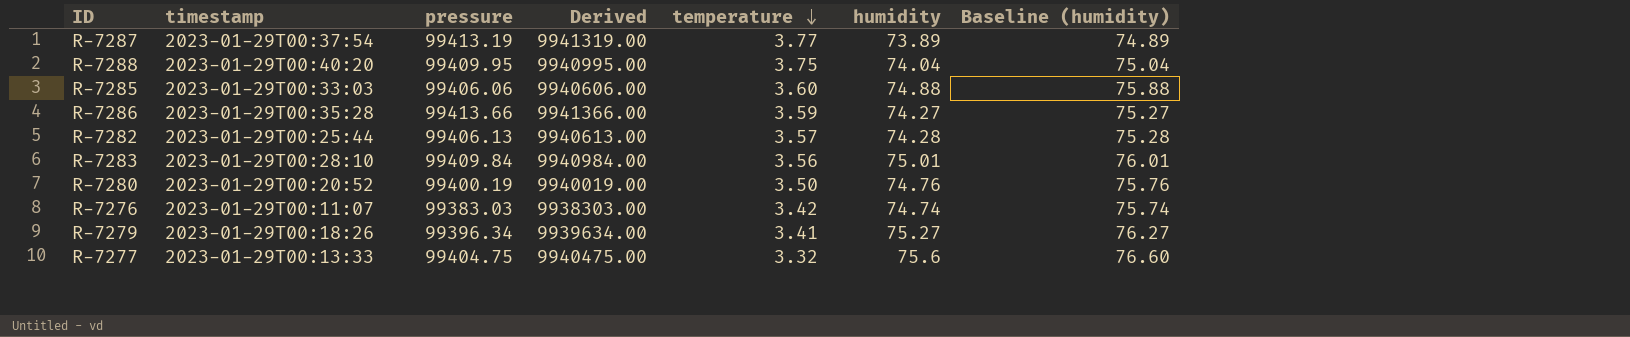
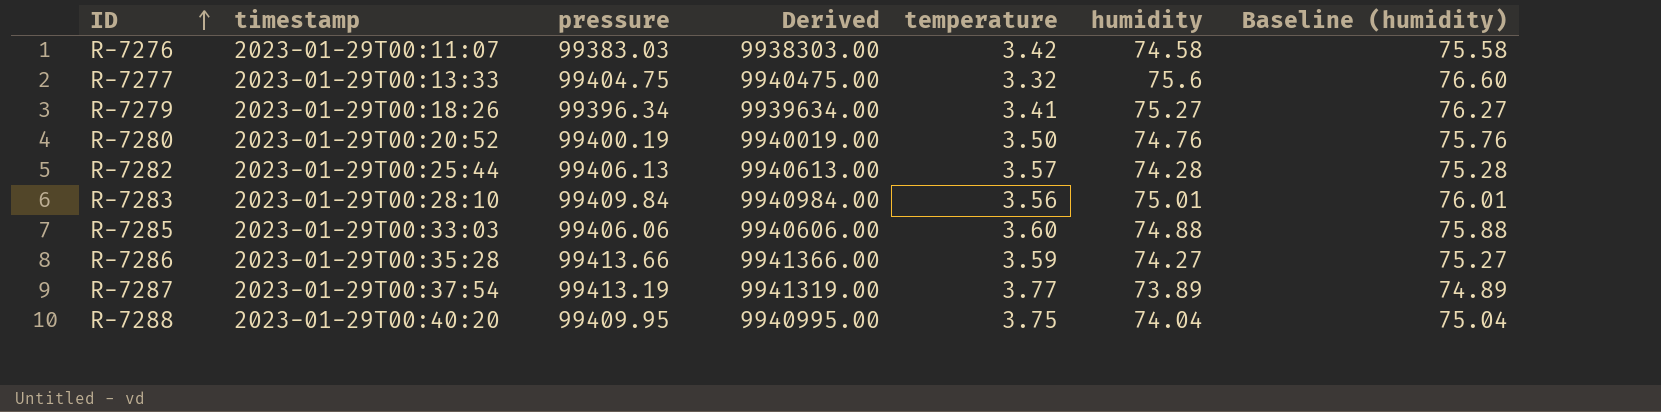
row order: temperature descending -> ID ascending
R-7276 | humidity: 74.74 -> 74.58
R-7276 | Baseline (humidity): 75.74 -> 75.58

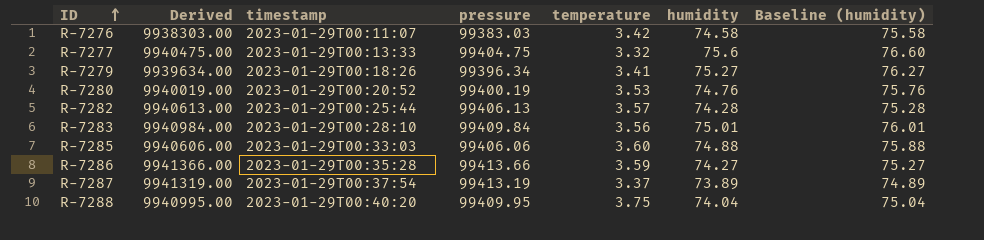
column Derived | position: 4 -> 2
R-7280 | temperature: 3.50 -> 3.53
R-7287 | temperature: 3.77 -> 3.37

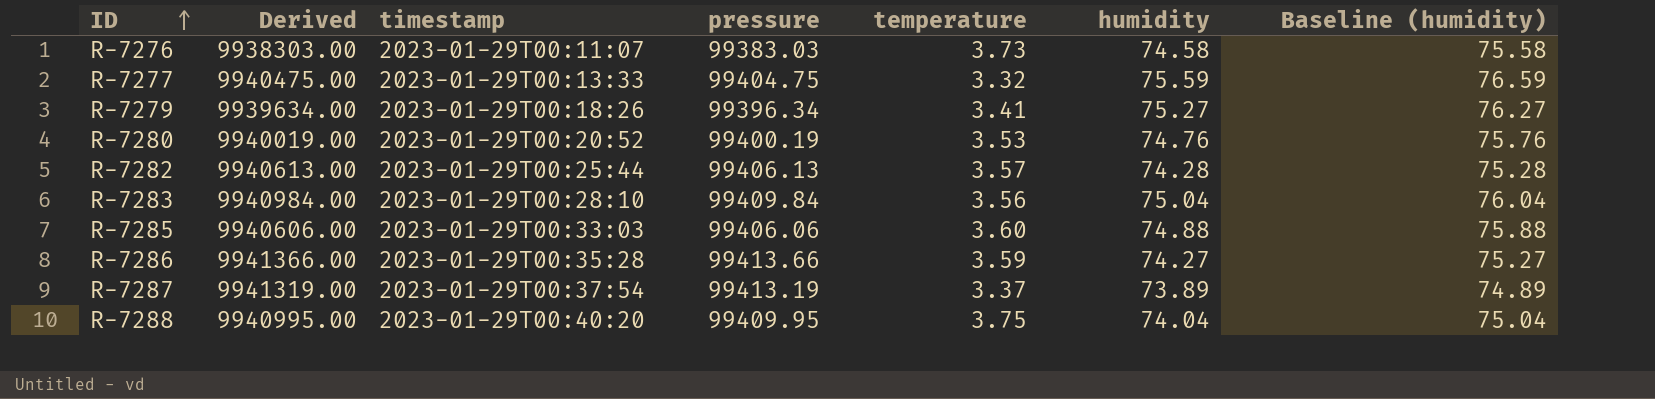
R-7276 | temperature: 3.42 -> 3.73
R-7277 | humidity: 75.6 -> 75.59
R-7277 | Baseline (humidity): 76.60 -> 76.59
R-7283 | humidity: 75.01 -> 75.04
R-7283 | Baseline (humidity): 76.01 -> 76.04

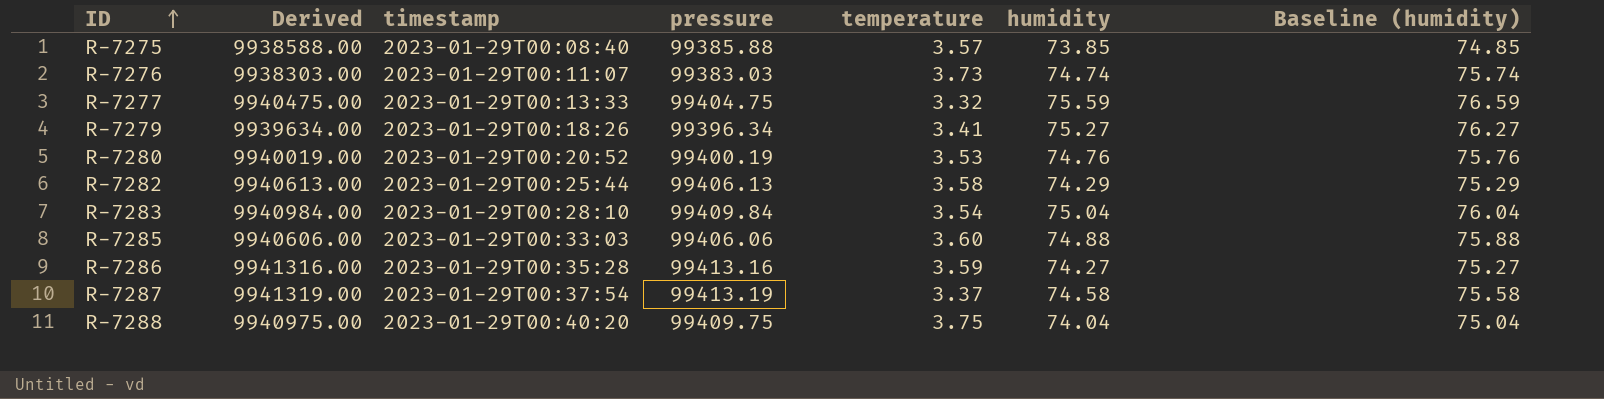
row R-7275: none -> 9938588.00 | 2023-01-29T00:08:40 | 99385.88 | 3.57 | 73.85 | 74.85
R-7276 | humidity: 74.58 -> 74.74
R-7276 | Baseline (humidity): 75.58 -> 75.74
R-7282 | temperature: 3.57 -> 3.58
R-7282 | humidity: 74.28 -> 74.29
R-7282 | Baseline (humidity): 75.28 -> 75.29
R-7283 | temperature: 3.56 -> 3.54
R-7286 | Derived: 9941366.00 -> 9941316.00
R-7286 | pressure: 99413.66 -> 99413.16
R-7287 | humidity: 73.89 -> 74.58
R-7287 | Baseline (humidity): 74.89 -> 75.58
R-7288 | Derived: 9940995.00 -> 9940975.00
R-7288 | pressure: 99409.95 -> 99409.75

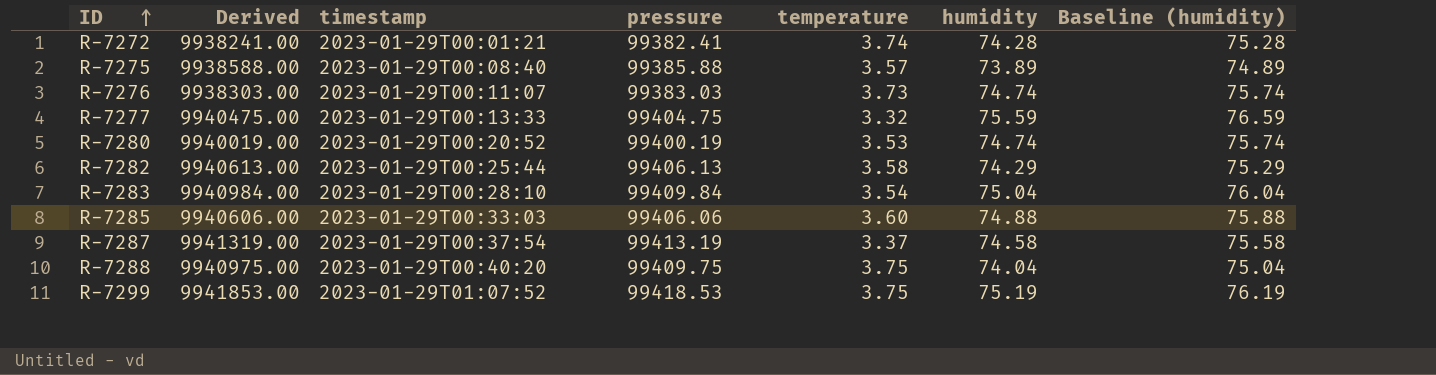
row R-7279: 9939634.00 | 2023-01-29T00:18:26 | 99396.34 | 3.41 | 75.27 | 76.27 -> none
row R-7286: 9941316.00 | 2023-01-29T00:35:28 | 99413.16 | 3.59 | 74.27 | 75.27 -> none
row R-7272: none -> 9938241.00 | 2023-01-29T00:01:21 | 99382.41 | 3.74 | 74.28 | 75.28
R-7275 | humidity: 73.85 -> 73.89
R-7275 | Baseline (humidity): 74.85 -> 74.89
R-7280 | humidity: 74.76 -> 74.74
R-7280 | Baseline (humidity): 75.76 -> 75.74
row R-7299: none -> 9941853.00 | 2023-01-29T01:07:52 | 99418.53 | 3.75 | 75.19 | 76.19

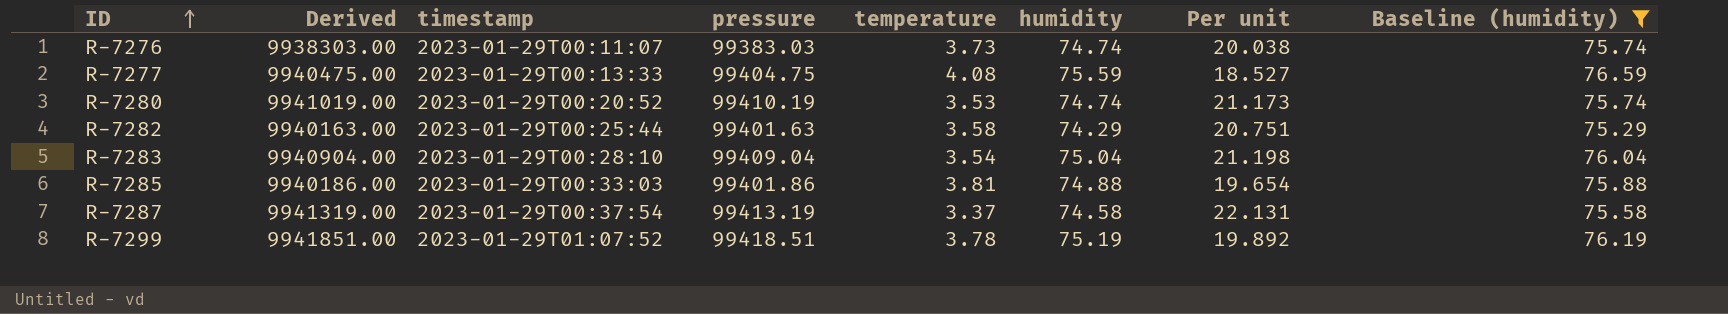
filter: none -> Baseline (humidity) >= 75.29
column Per unit | formula: none -> [humidity] / [temperature]
R-7277 | temperature: 3.32 -> 4.08
R-7280 | Derived: 9940019.00 -> 9941019.00
R-7280 | pressure: 99400.19 -> 99410.19
R-7282 | Derived: 9940613.00 -> 9940163.00
R-7282 | pressure: 99406.13 -> 99401.63
R-7283 | Derived: 9940984.00 -> 9940904.00
R-7283 | pressure: 99409.84 -> 99409.04
R-7285 | Derived: 9940606.00 -> 9940186.00
R-7285 | pressure: 99406.06 -> 99401.86
R-7285 | temperature: 3.60 -> 3.81
R-7299 | Derived: 9941853.00 -> 9941851.00
R-7299 | pressure: 99418.53 -> 99418.51
R-7299 | temperature: 3.75 -> 3.78

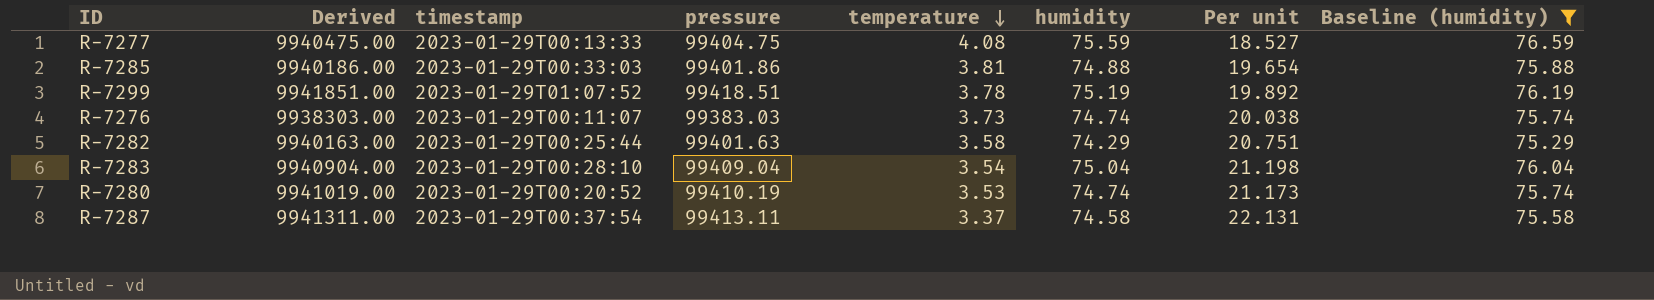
row order: ID ascending -> temperature descending
R-7287 | Derived: 9941319.00 -> 9941311.00
R-7287 | pressure: 99413.19 -> 99413.11

